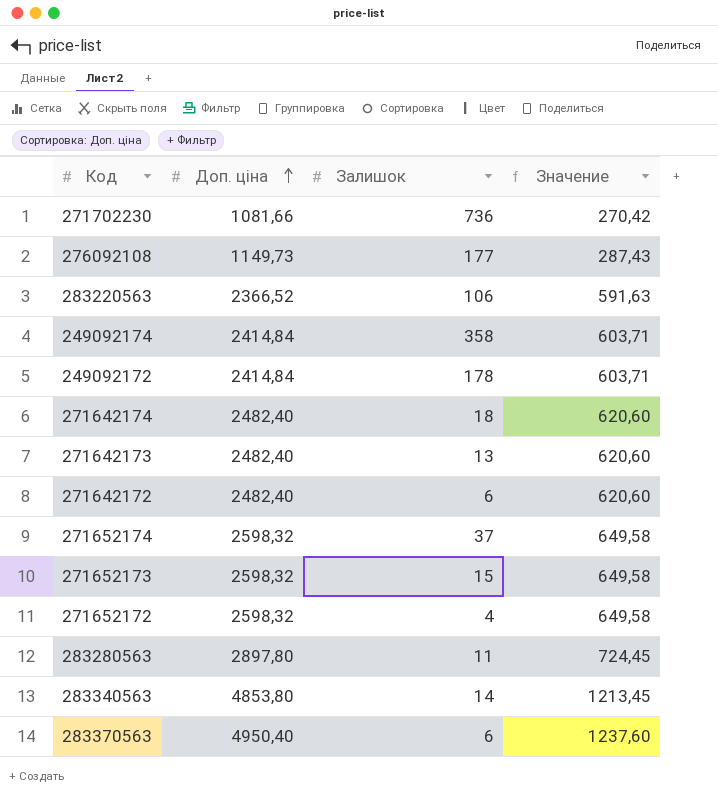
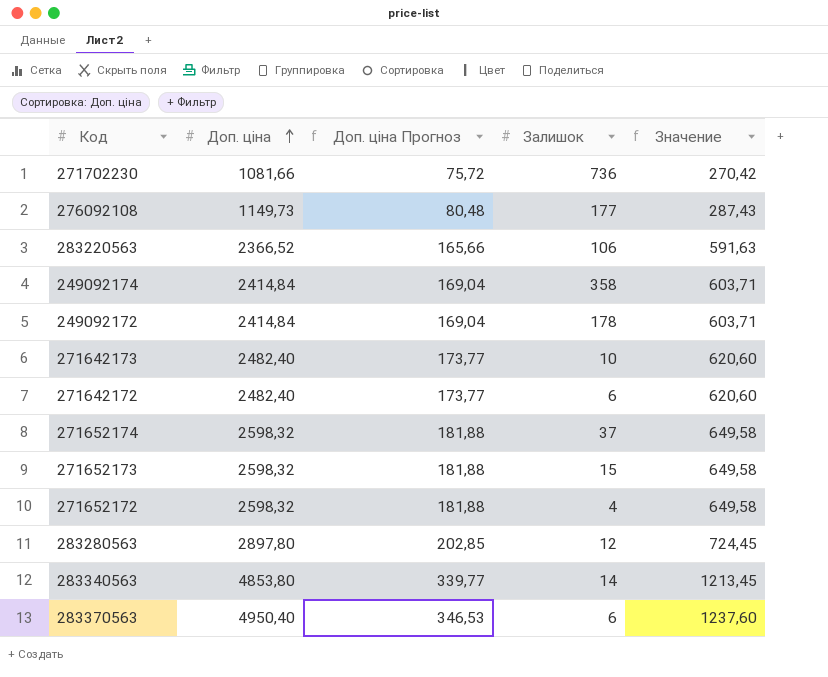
column Доп. ціна Прогноз | formula: none -> [Доп. ціна] * 0,07
row 271642174: 2482,40 | 18 | 620,60 -> none
271642173 | Залишок: 13 -> 10
283280563 | Залишок: 11 -> 12

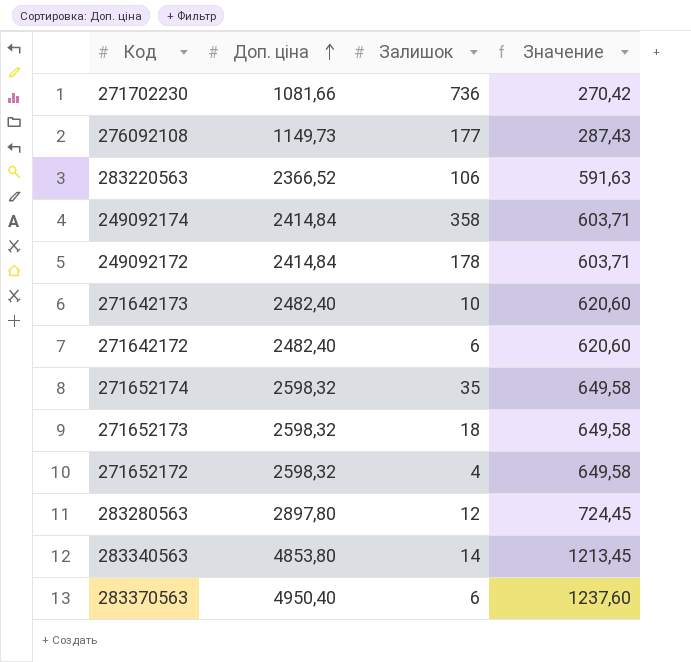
column Доп. ціна Прогноз | formula: [Доп. ціна] * 0,07 -> none
271652174 | Залишок: 37 -> 35
271652173 | Залишок: 15 -> 18

